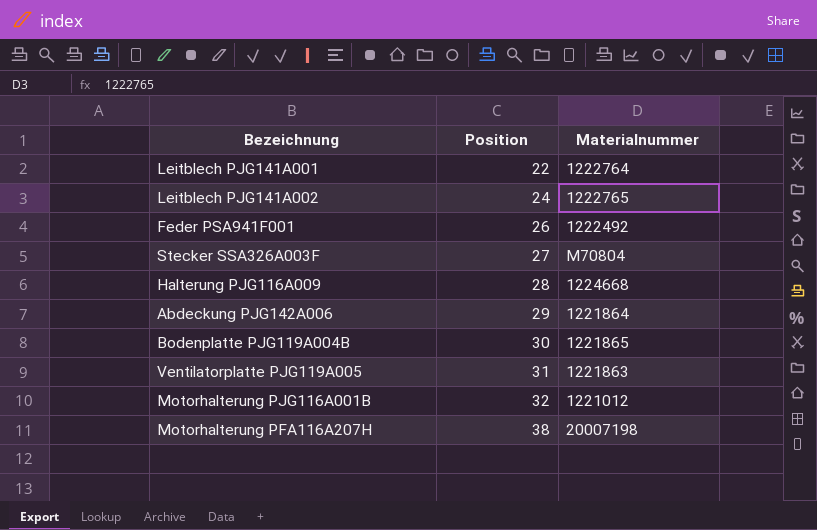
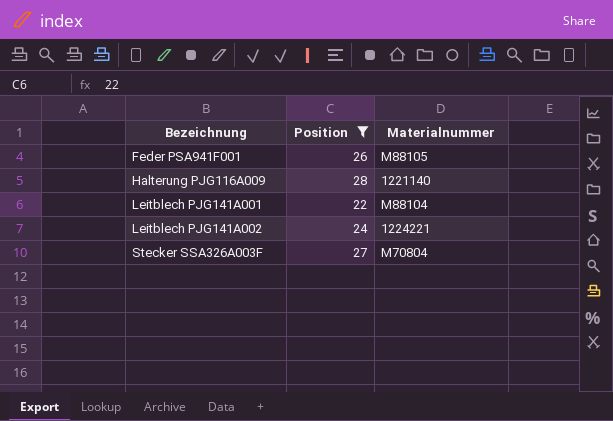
filter: none -> Position <= 28
row order: Position ascending -> Bezeichnung ascending
Feder PSA941F001 | Materialnummer: 1222492 -> M88105
Halterung PJG116A009 | Materialnummer: 1224668 -> 1221140
Leitblech PJG141A001 | Materialnummer: 1222764 -> M88104
Leitblech PJG141A002 | Materialnummer: 1222765 -> 1224221

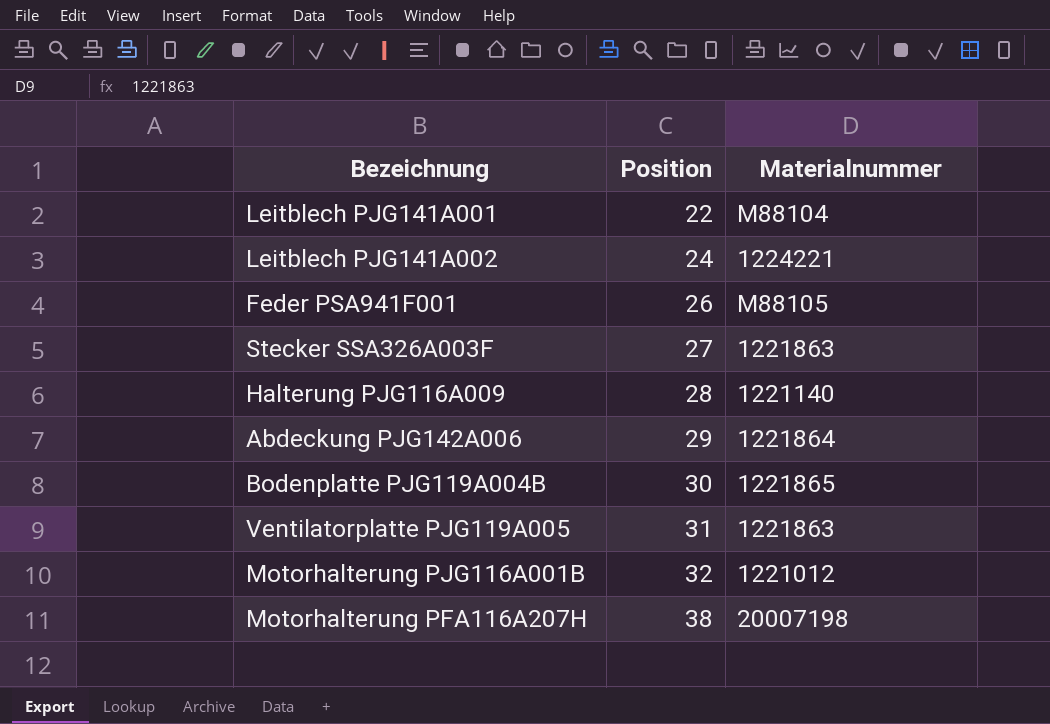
filter: Position <= 28 -> none
row order: Bezeichnung ascending -> Position ascending
Stecker SSA326A003F | Materialnummer: M70804 -> 1221863

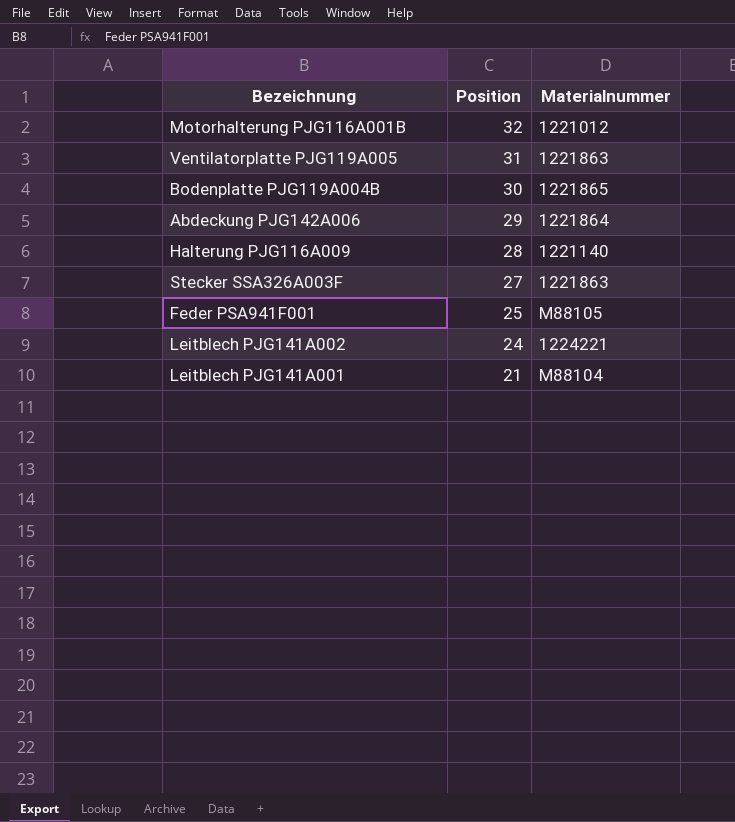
row order: Position ascending -> Position descending
row Motorhalterung PFA116A207H: 38 | 20007198 -> none
Feder PSA941F001 | Position: 26 -> 25
Leitblech PJG141A001 | Position: 22 -> 21

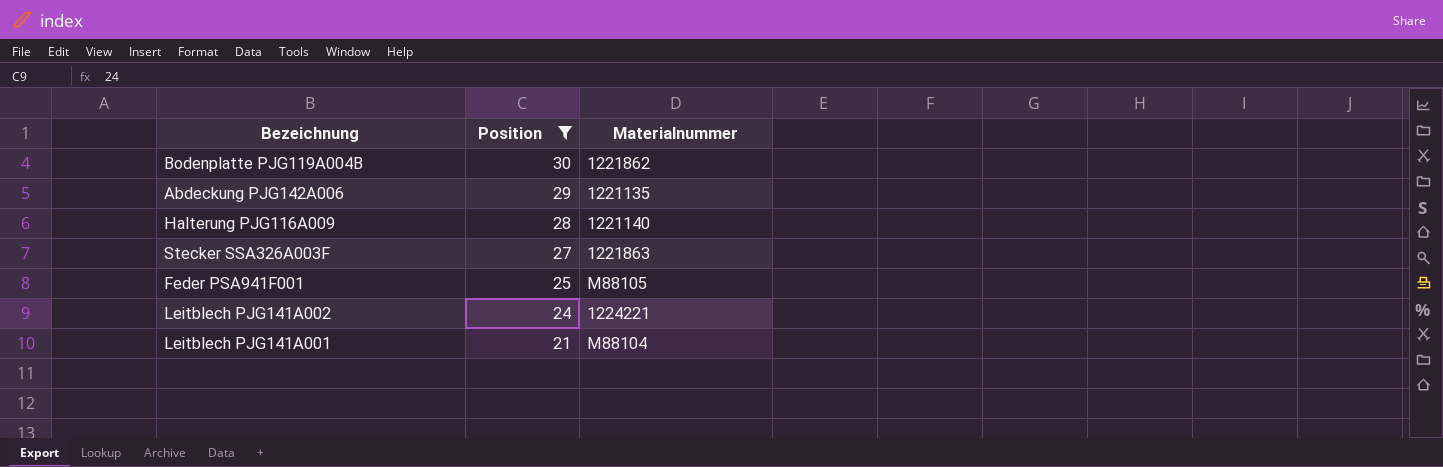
filter: none -> Position <= 30
Bodenplatte PJG119A004B | Materialnummer: 1221865 -> 1221862
Abdeckung PJG142A006 | Materialnummer: 1221864 -> 1221135

